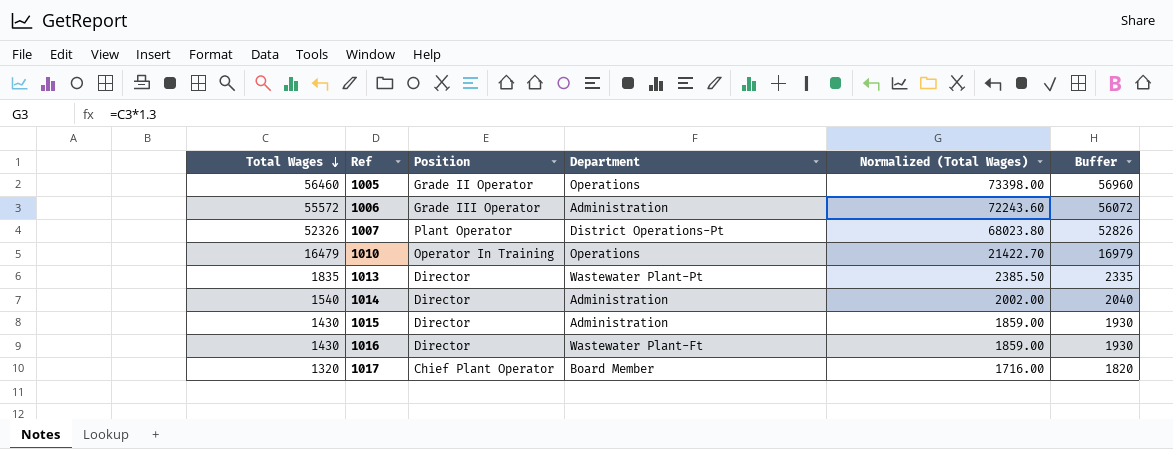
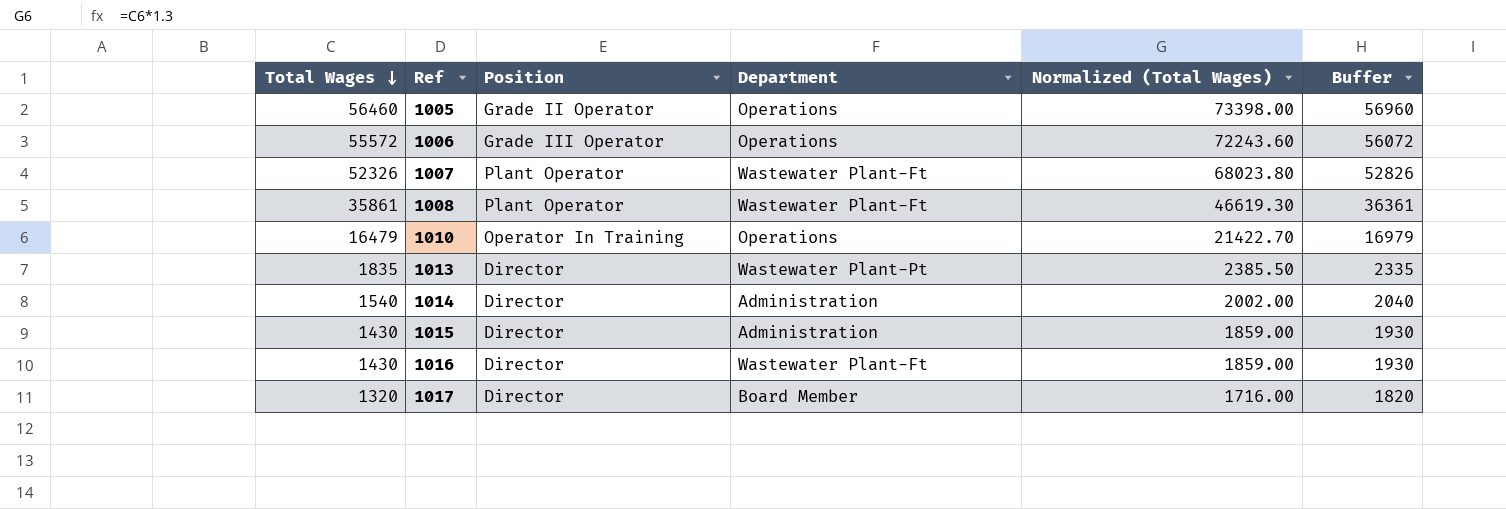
1006 | Department: Administration -> Operations
1007 | Department: District Operations-Pt -> Wastewater Plant-Ft
row 1008: none -> 35861 | Plant Operator | Wastewater Plant-Ft | 46619.30 | 36361
1017 | Position: Chief Plant Operator -> Director

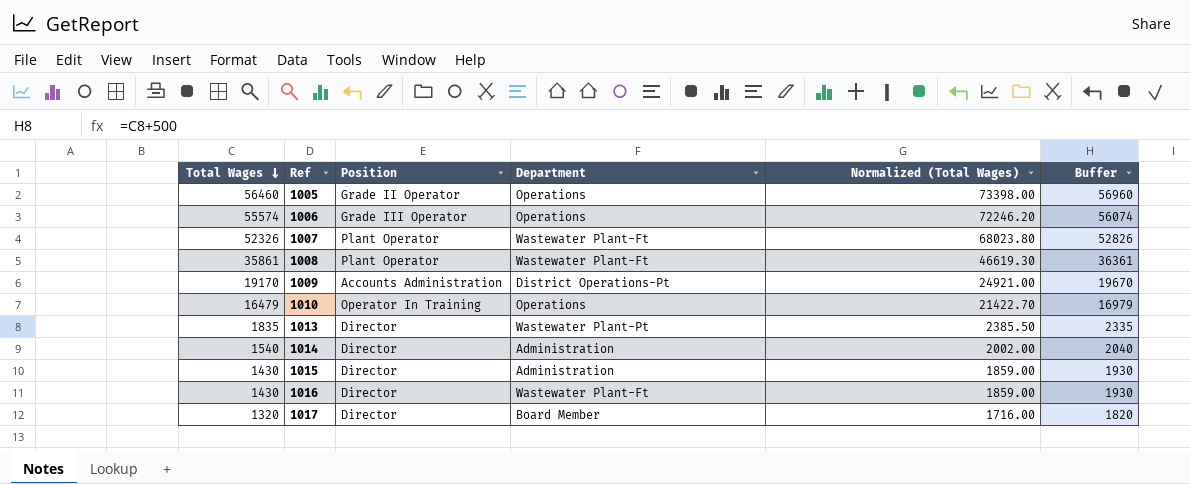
1006 | Total Wages: 55572 -> 55574
1006 | Normalized (Total Wages): 72243.60 -> 72246.20
1006 | Buffer: 56072 -> 56074
row 1009: none -> 19170 | Accounts Administration | District Operations-Pt | 24921.00 | 19670

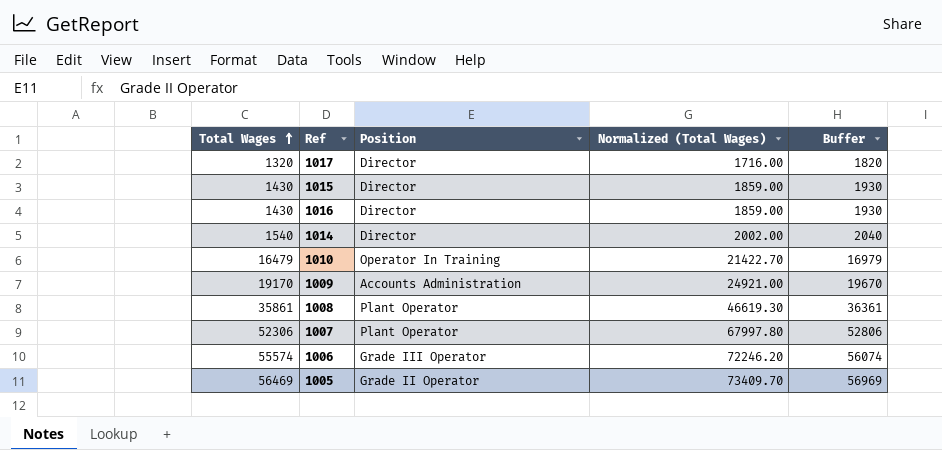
row order: Total Wages descending -> Total Wages ascending
column Department | position: 4 -> none
row 1013: 1835 | Director | Wastewater Plant-Pt | 2385.50 | 2335 -> none
1007 | Total Wages: 52326 -> 52306
1007 | Normalized (Total Wages): 68023.80 -> 67997.80
1007 | Buffer: 52826 -> 52806
1005 | Total Wages: 56460 -> 56469
1005 | Normalized (Total Wages): 73398.00 -> 73409.70
1005 | Buffer: 56960 -> 56969

